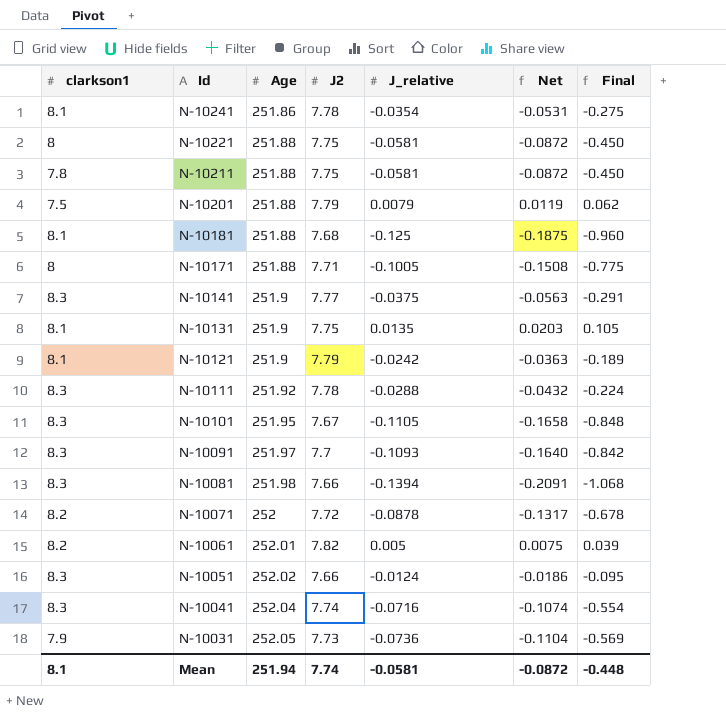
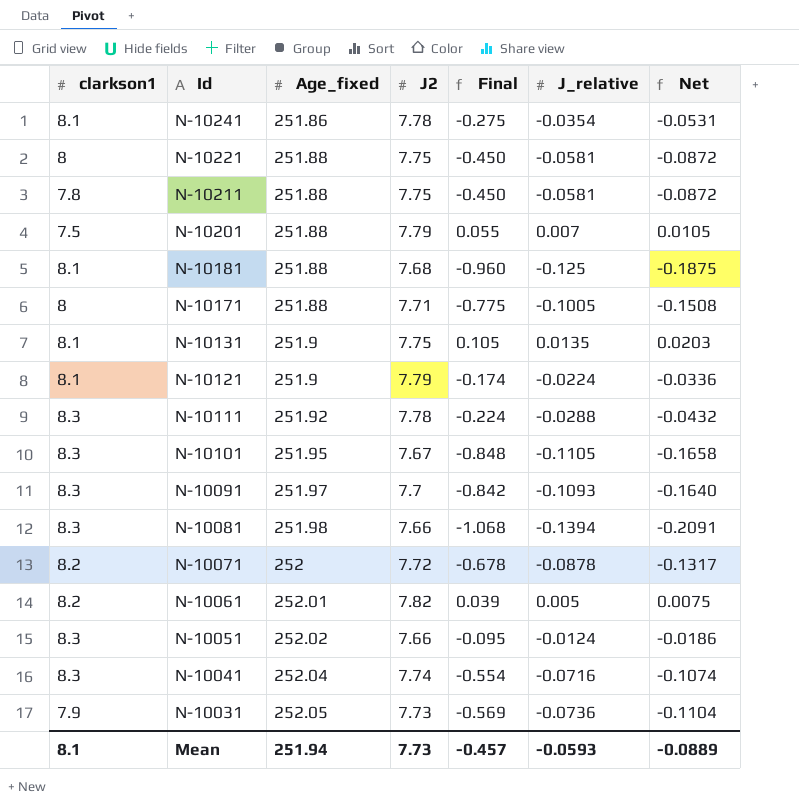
column name: Age -> Age_fixed
column Final | position: 7 -> 5
row N-10141: 8.3 | 251.9 | 7.77 | -0.0375 | -0.0563 | -0.291 -> none
N-10201 | Final: 0.062 -> 0.055
N-10201 | J_relative: 0.0079 -> 0.007
N-10201 | Net: 0.0119 -> 0.0105
N-10121 | Final: -0.189 -> -0.174
N-10121 | J_relative: -0.0242 -> -0.0224
N-10121 | Net: -0.0363 -> -0.0336
Mean | J2: 7.74 -> 7.73
Mean | Final: -0.448 -> -0.457
Mean | J_relative: -0.0581 -> -0.0593
Mean | Net: -0.0872 -> -0.0889

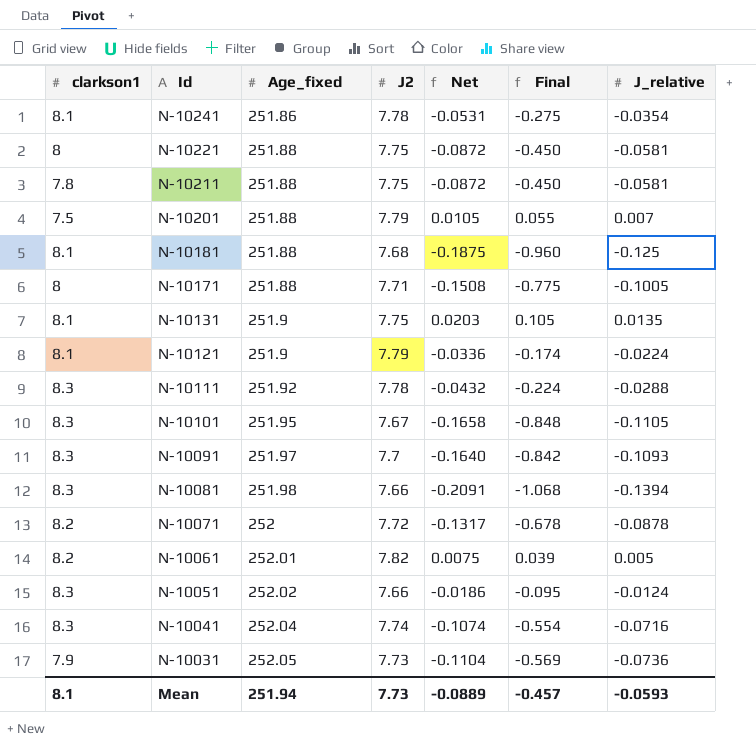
column Net | position: 7 -> 5

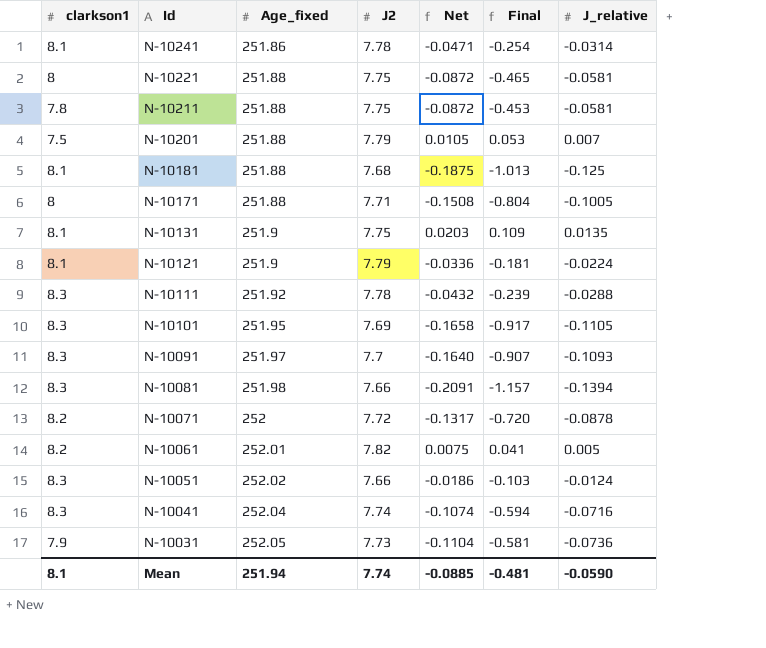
column Final | formula: [J2] * [J_relative] -> [clarkson1] * [J_relative]
N-10241 | Net: -0.0531 -> -0.0471
N-10241 | J_relative: -0.0354 -> -0.0314
N-10101 | J2: 7.67 -> 7.69
Mean | J2: 7.73 -> 7.74
Mean | Net: -0.0889 -> -0.0885
Mean | Final: -0.457 -> -0.481
Mean | J_relative: -0.0593 -> -0.0590

